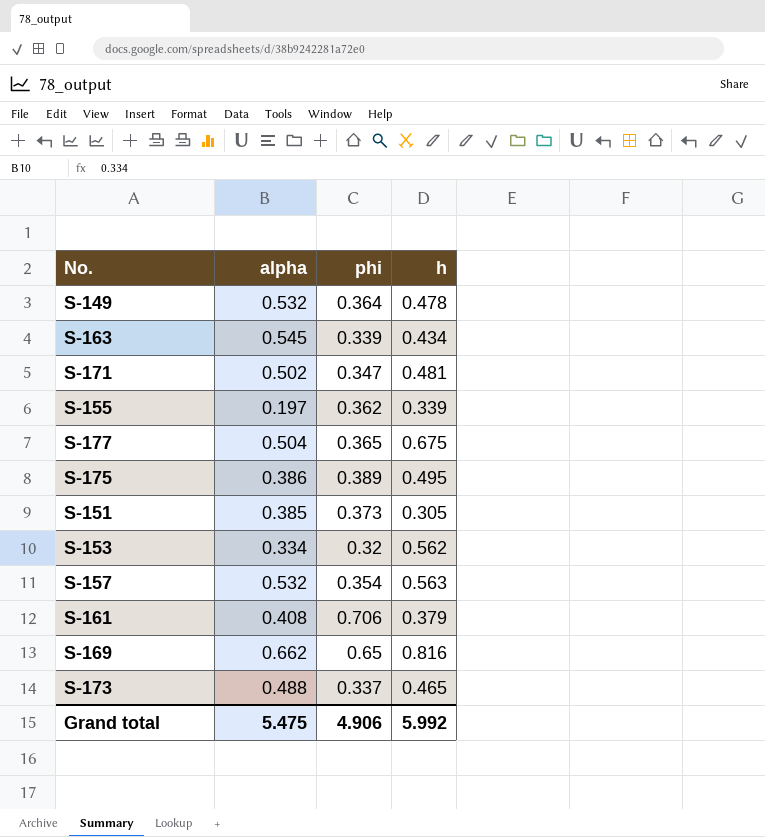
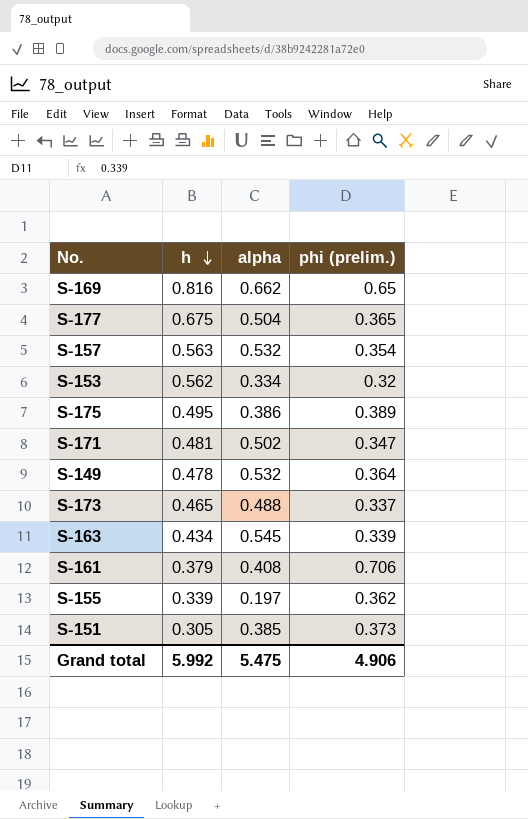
row order: none -> h descending
column h | position: 4 -> 2
column name: phi -> phi (prelim.)

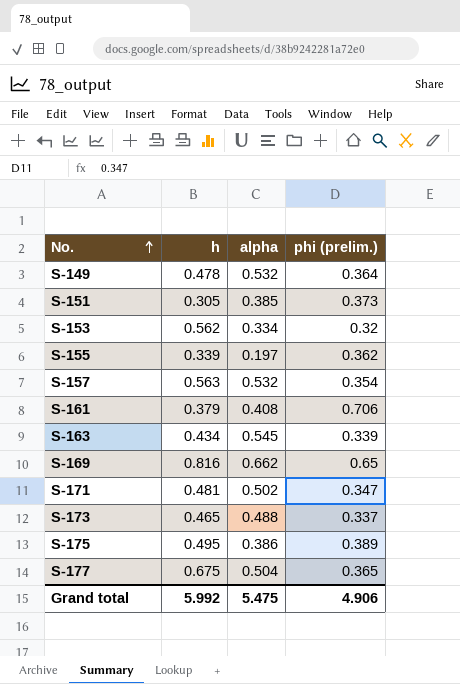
row order: h descending -> No. ascending

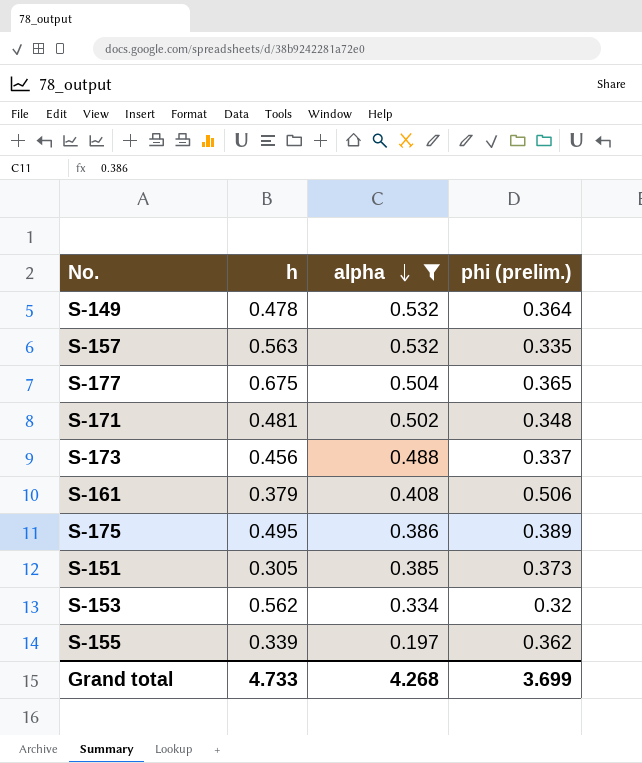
filter: none -> alpha <= 0.532
row order: No. ascending -> alpha descending
S-157 | phi (prelim.): 0.354 -> 0.335
S-171 | phi (prelim.): 0.347 -> 0.348
S-173 | h: 0.465 -> 0.456
S-161 | phi (prelim.): 0.706 -> 0.506
Grand total | h: 5.992 -> 4.733
Grand total | alpha: 5.475 -> 4.268
Grand total | phi (prelim.): 4.906 -> 3.699

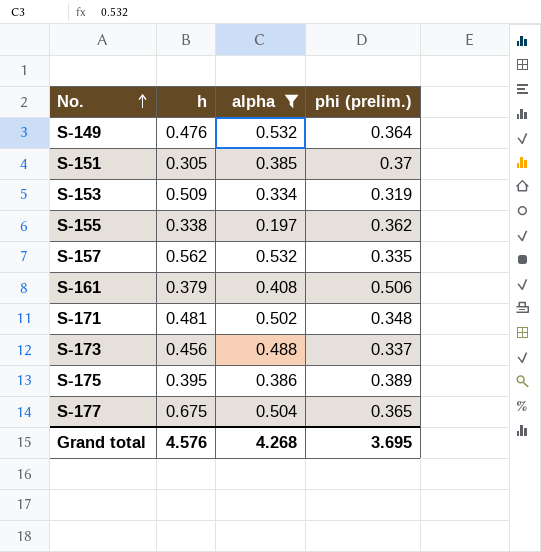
row order: alpha descending -> No. ascending
S-149 | h: 0.478 -> 0.476
S-151 | phi (prelim.): 0.373 -> 0.37
S-153 | h: 0.562 -> 0.509
S-153 | phi (prelim.): 0.32 -> 0.319
S-155 | h: 0.339 -> 0.338
S-157 | h: 0.563 -> 0.562
S-175 | h: 0.495 -> 0.395
Grand total | h: 4.733 -> 4.576
Grand total | phi (prelim.): 3.699 -> 3.695

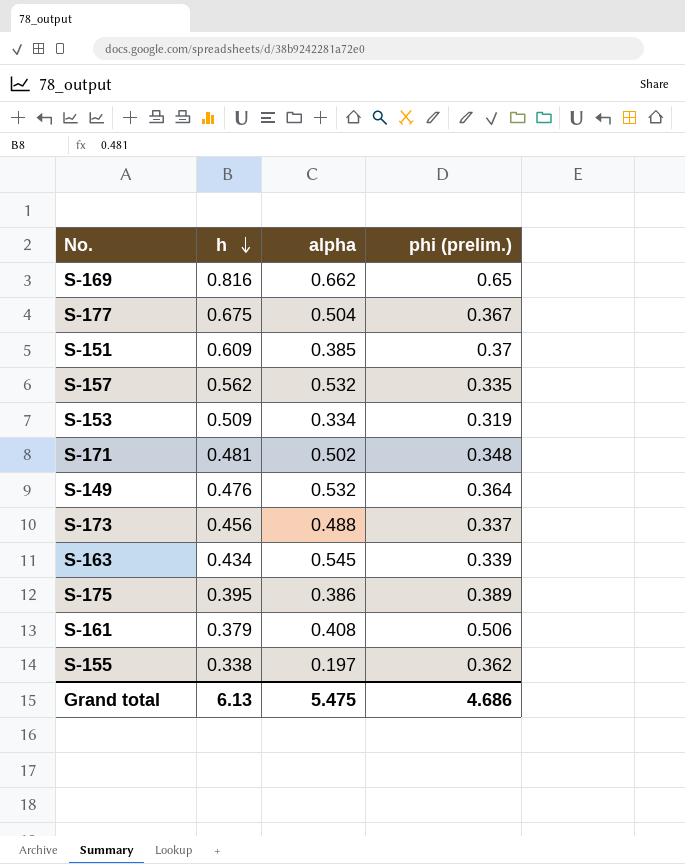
filter: alpha <= 0.532 -> none
row order: No. ascending -> h descending
S-177 | phi (prelim.): 0.365 -> 0.367
S-151 | h: 0.305 -> 0.609
Grand total | h: 4.576 -> 6.13
Grand total | alpha: 4.268 -> 5.475
Grand total | phi (prelim.): 3.695 -> 4.686

